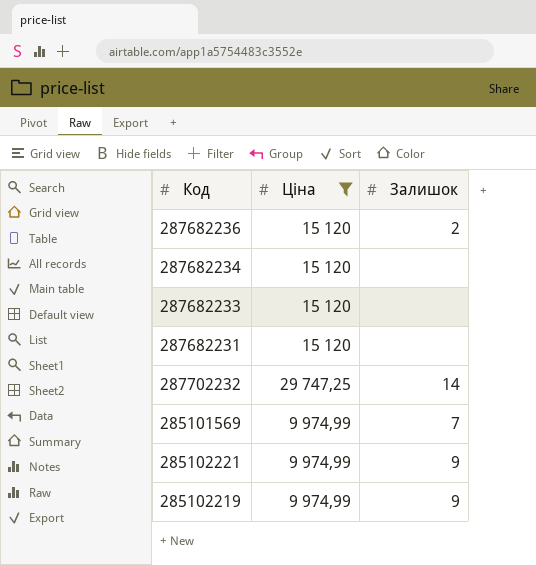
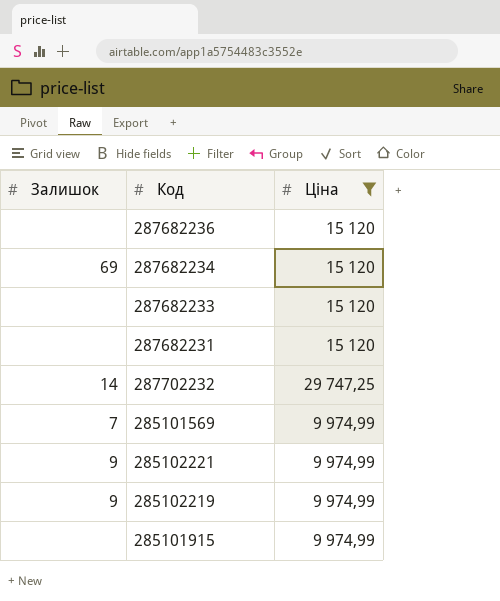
column Залишок | position: 3 -> 1
287682236 | Залишок: 2 -> none
287682234 | Залишок: none -> 69
row 285101915: none -> none | 9 974,99

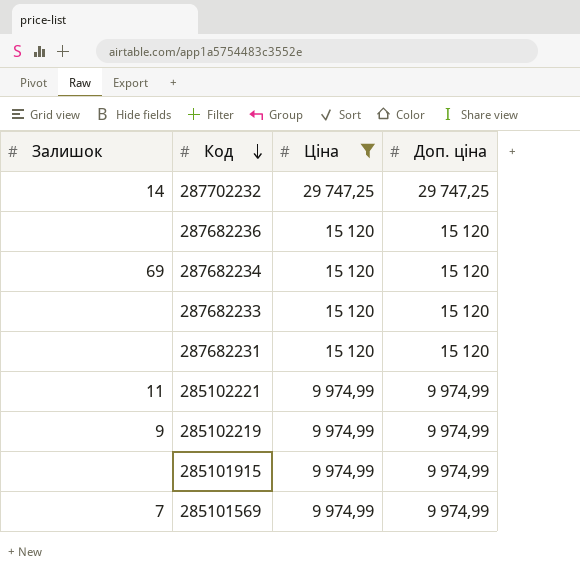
row order: none -> Код descending
column Доп. ціна | position: none -> 4
285102221 | Залишок: 9 -> 11

